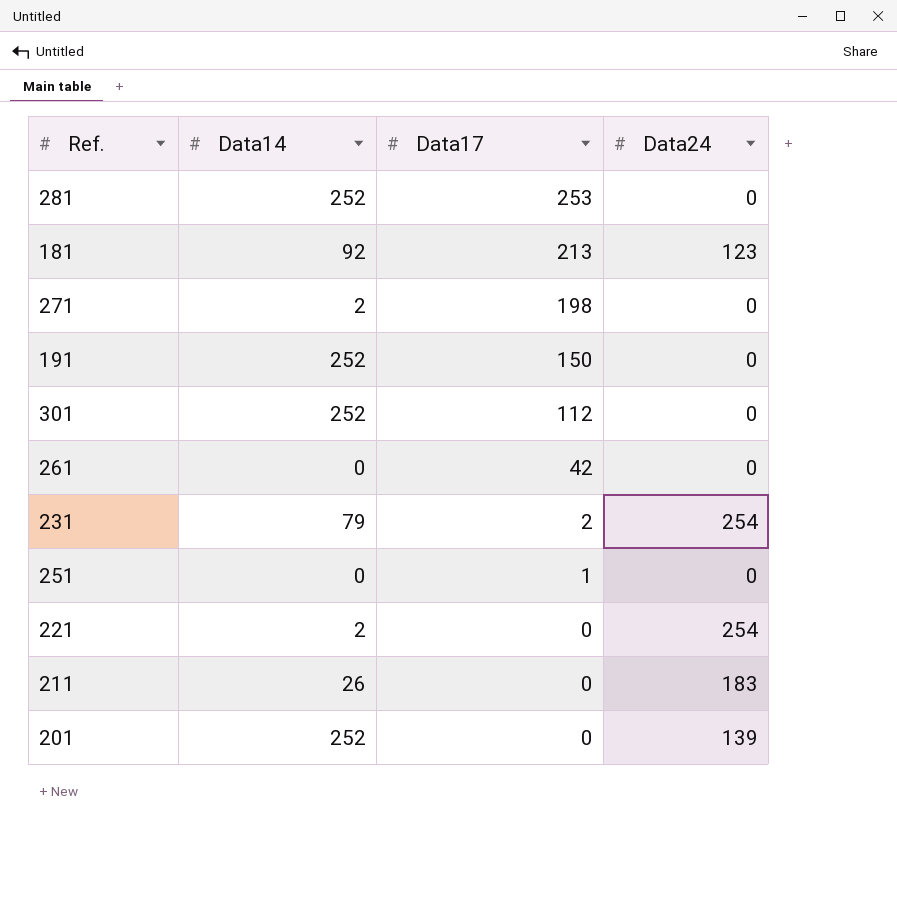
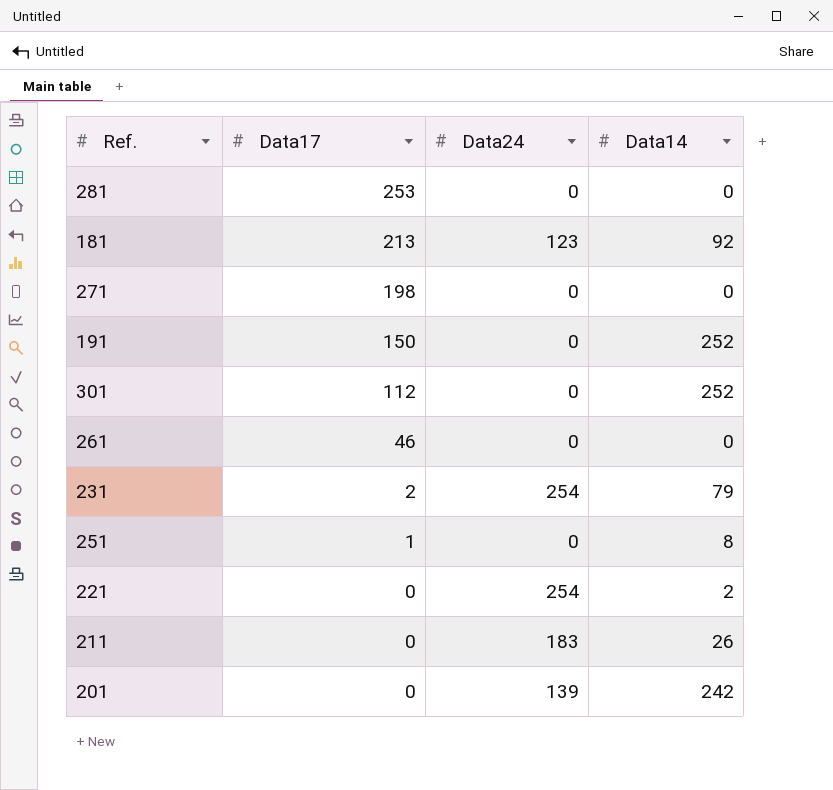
column Data14 | position: 2 -> 4
281 | Data14: 252 -> 0
271 | Data14: 2 -> 0
261 | Data17: 42 -> 46
251 | Data14: 0 -> 8
201 | Data14: 252 -> 242

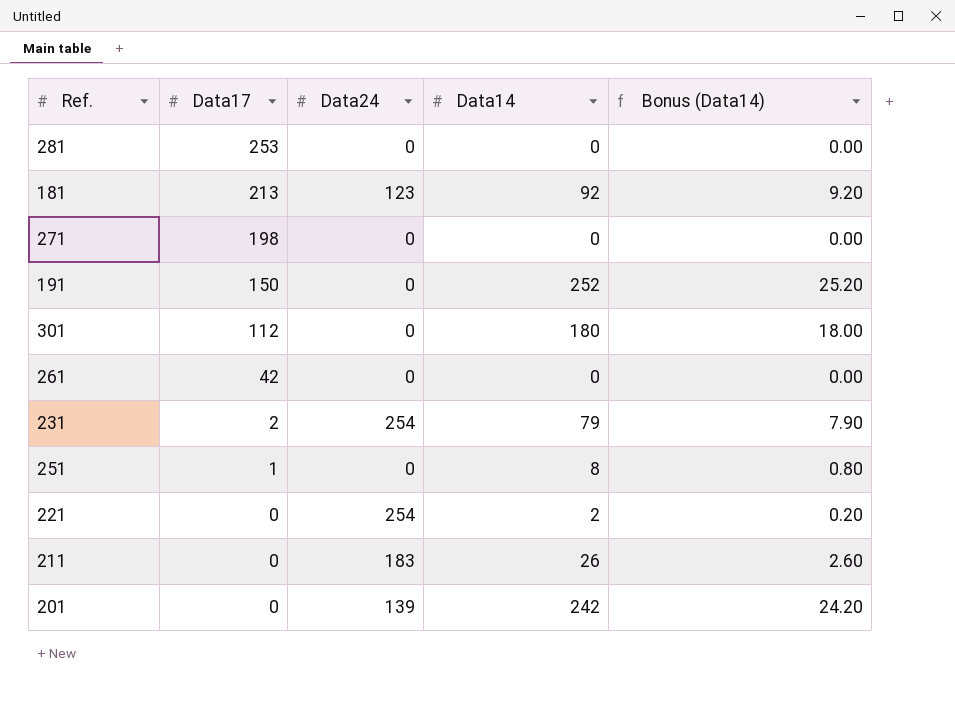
column Bonus (Data14) | formula: none -> [Data14] * 0.1
301 | Data14: 252 -> 180
261 | Data17: 46 -> 42

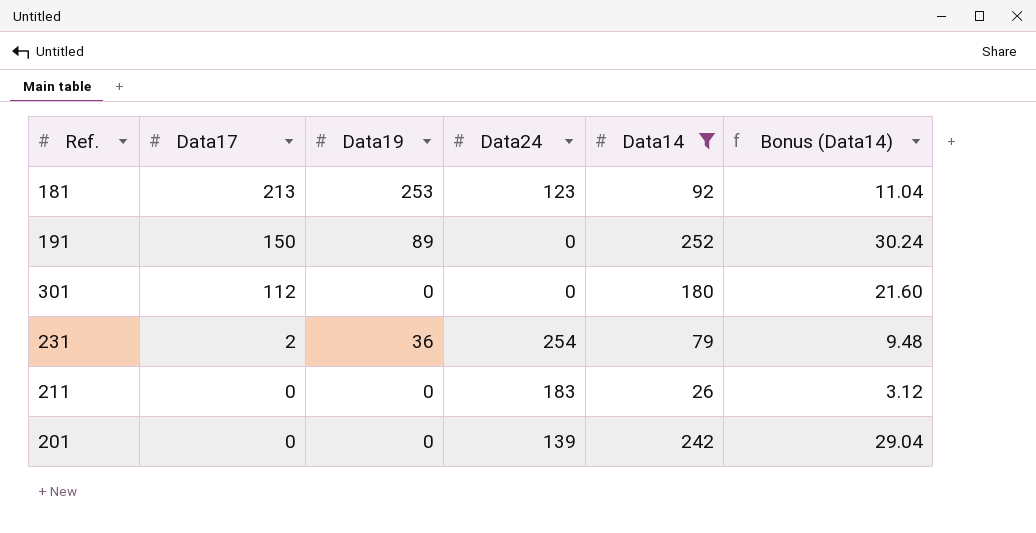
filter: none -> Data14 >= 26
column Data19 | position: none -> 3
column Bonus (Data14) | formula: [Data14] * 0.1 -> [Data14] * 0.12

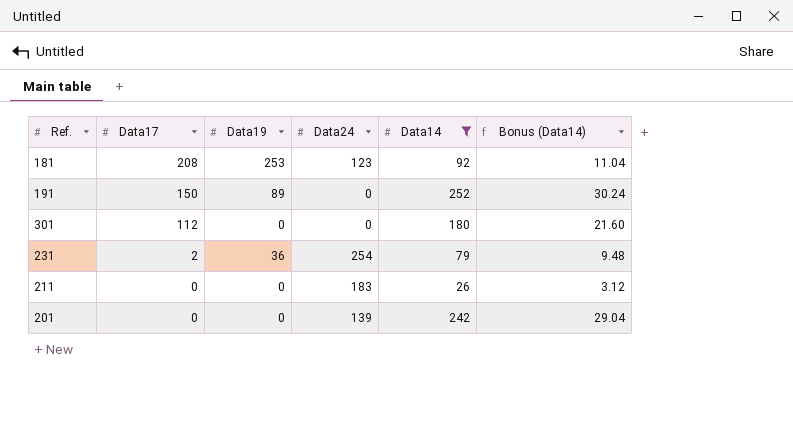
181 | Data17: 213 -> 208

